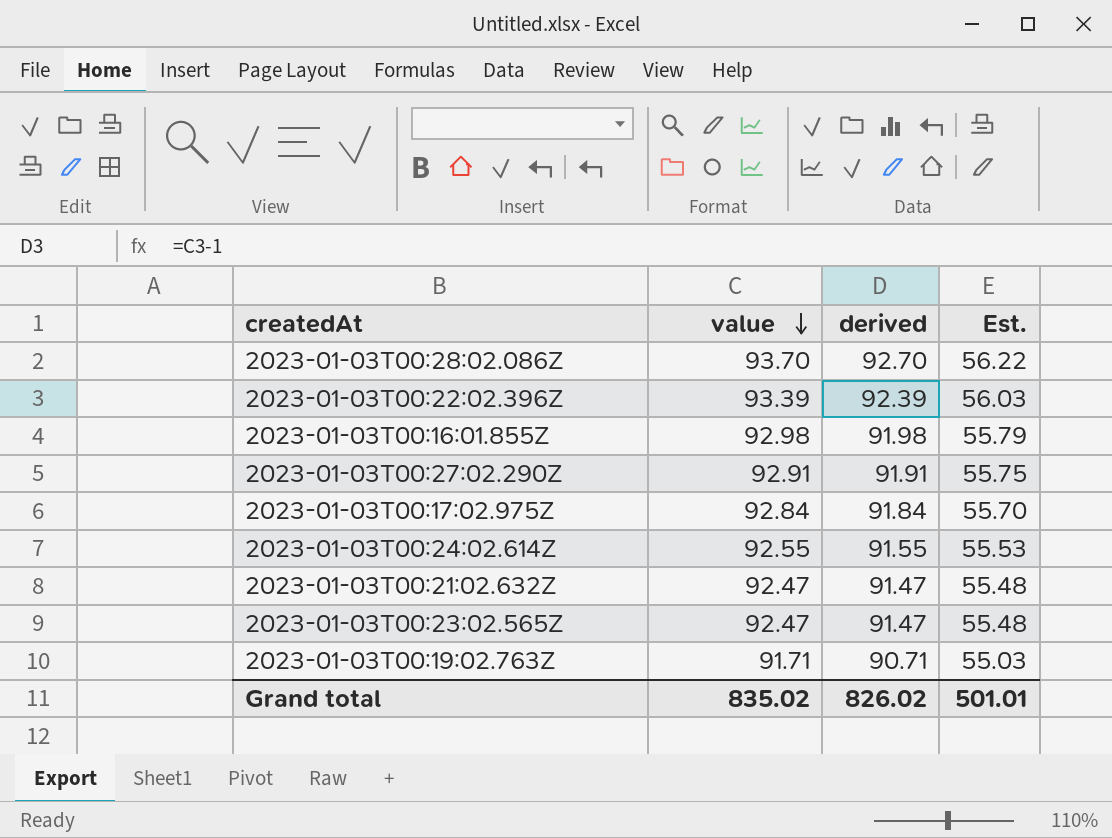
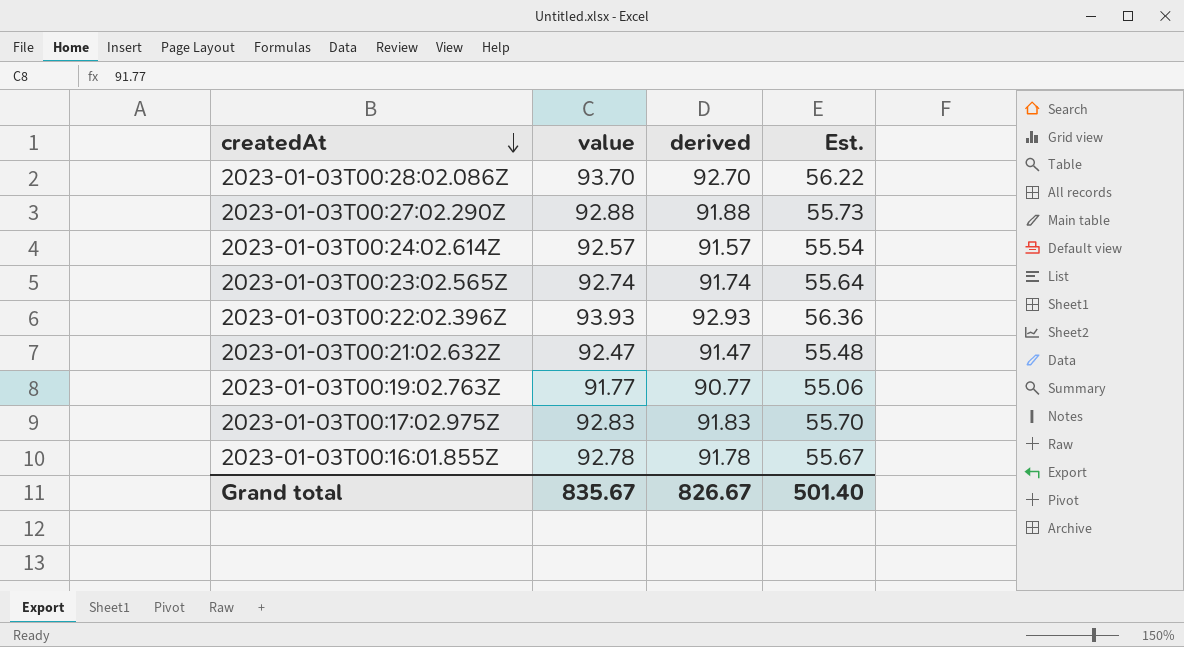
row order: value descending -> createdAt descending
2023-01-03T00:27:02.290Z | value: 92.91 -> 92.88
2023-01-03T00:27:02.290Z | derived: 91.91 -> 91.88
2023-01-03T00:27:02.290Z | Est.: 55.75 -> 55.73
2023-01-03T00:24:02.614Z | value: 92.55 -> 92.57
2023-01-03T00:24:02.614Z | derived: 91.55 -> 91.57
2023-01-03T00:24:02.614Z | Est.: 55.53 -> 55.54
2023-01-03T00:23:02.565Z | value: 92.47 -> 92.74
2023-01-03T00:23:02.565Z | derived: 91.47 -> 91.74
2023-01-03T00:23:02.565Z | Est.: 55.48 -> 55.64
2023-01-03T00:22:02.396Z | value: 93.39 -> 93.93
2023-01-03T00:22:02.396Z | derived: 92.39 -> 92.93
2023-01-03T00:22:02.396Z | Est.: 56.03 -> 56.36
2023-01-03T00:19:02.763Z | value: 91.71 -> 91.77
2023-01-03T00:19:02.763Z | derived: 90.71 -> 90.77
2023-01-03T00:19:02.763Z | Est.: 55.03 -> 55.06
2023-01-03T00:17:02.975Z | value: 92.84 -> 92.83
2023-01-03T00:17:02.975Z | derived: 91.84 -> 91.83
2023-01-03T00:16:01.855Z | value: 92.98 -> 92.78
2023-01-03T00:16:01.855Z | derived: 91.98 -> 91.78
2023-01-03T00:16:01.855Z | Est.: 55.79 -> 55.67
Grand total | value: 835.02 -> 835.67
Grand total | derived: 826.02 -> 826.67
Grand total | Est.: 501.01 -> 501.40

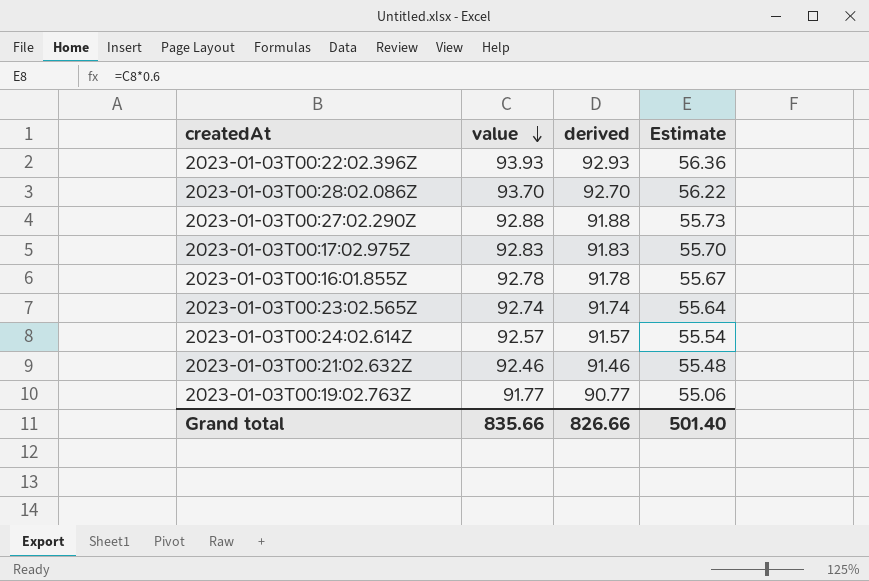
row order: createdAt descending -> value descending
column name: Est. -> Estimate
2023-01-03T00:21:02.632Z | value: 92.47 -> 92.46
2023-01-03T00:21:02.632Z | derived: 91.47 -> 91.46
Grand total | value: 835.67 -> 835.66
Grand total | derived: 826.67 -> 826.66

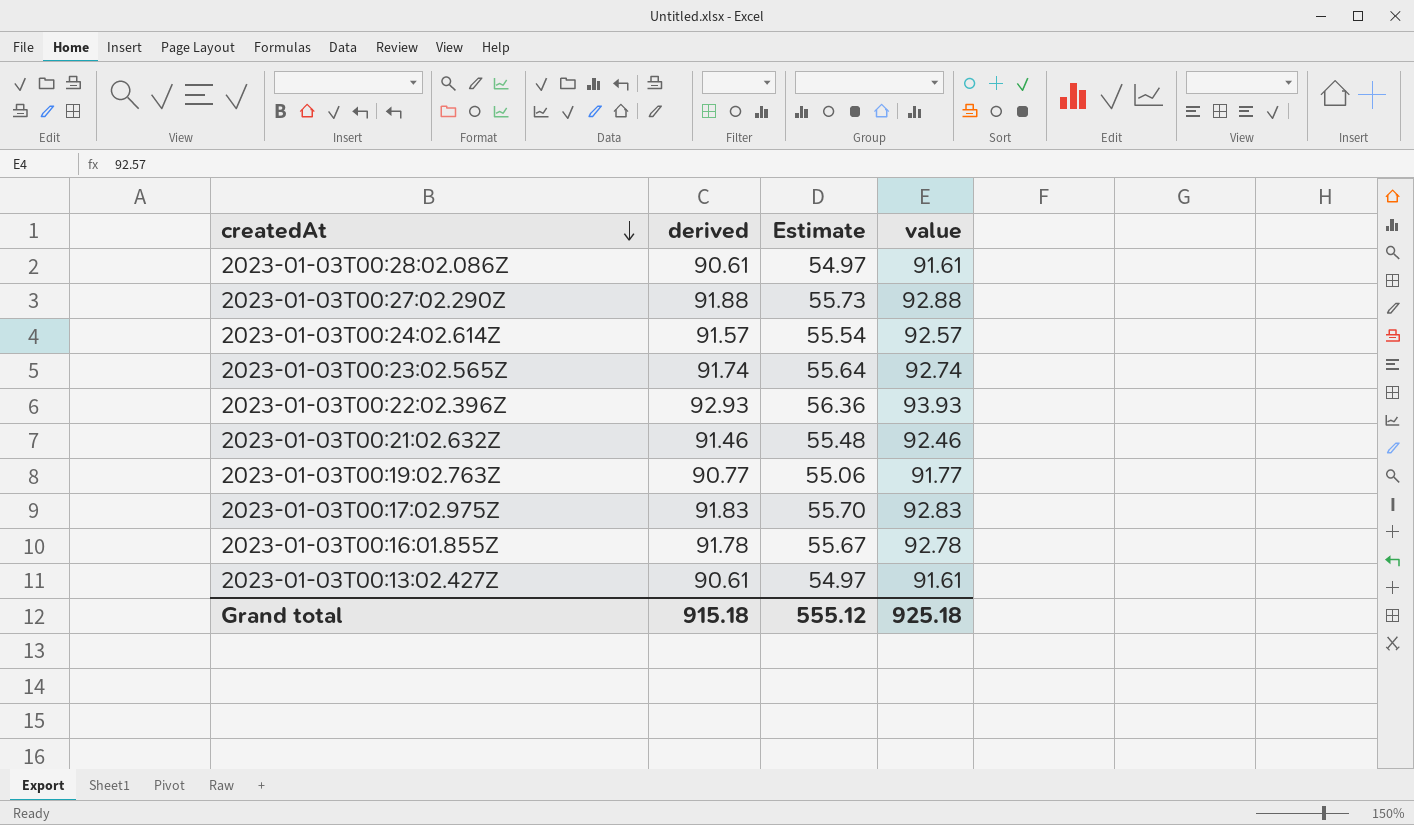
row order: value descending -> createdAt descending
column value | position: 2 -> 4
2023-01-03T00:28:02.086Z | derived: 92.70 -> 90.61
2023-01-03T00:28:02.086Z | Estimate: 56.22 -> 54.97
2023-01-03T00:28:02.086Z | value: 93.70 -> 91.61
row 2023-01-03T00:13:02.427Z: none -> 90.61 | 54.97 | 91.61
Grand total | derived: 826.66 -> 915.18
Grand total | Estimate: 501.40 -> 555.12
Grand total | value: 835.66 -> 925.18

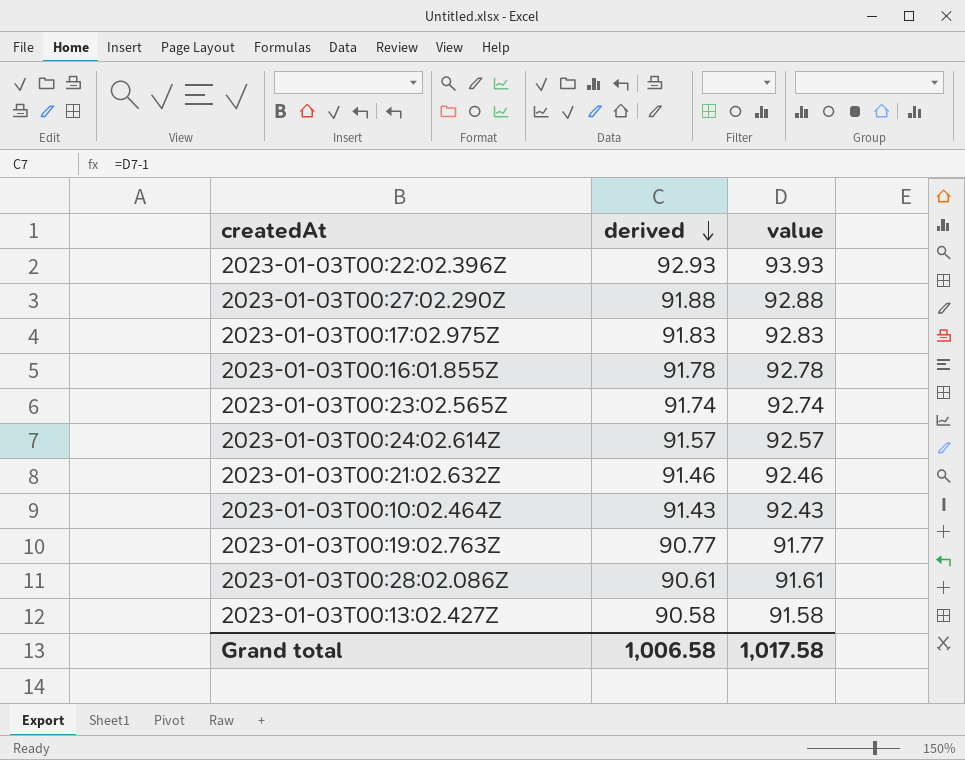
row order: createdAt descending -> derived descending
column Estimate | formula: [value] * 0.6 -> none
row 2023-01-03T00:10:02.464Z: none -> 91.43 | 92.43
2023-01-03T00:13:02.427Z | derived: 90.61 -> 90.58
2023-01-03T00:13:02.427Z | value: 91.61 -> 91.58
Grand total | derived: 915.18 -> 1,006.58
Grand total | value: 925.18 -> 1,017.58

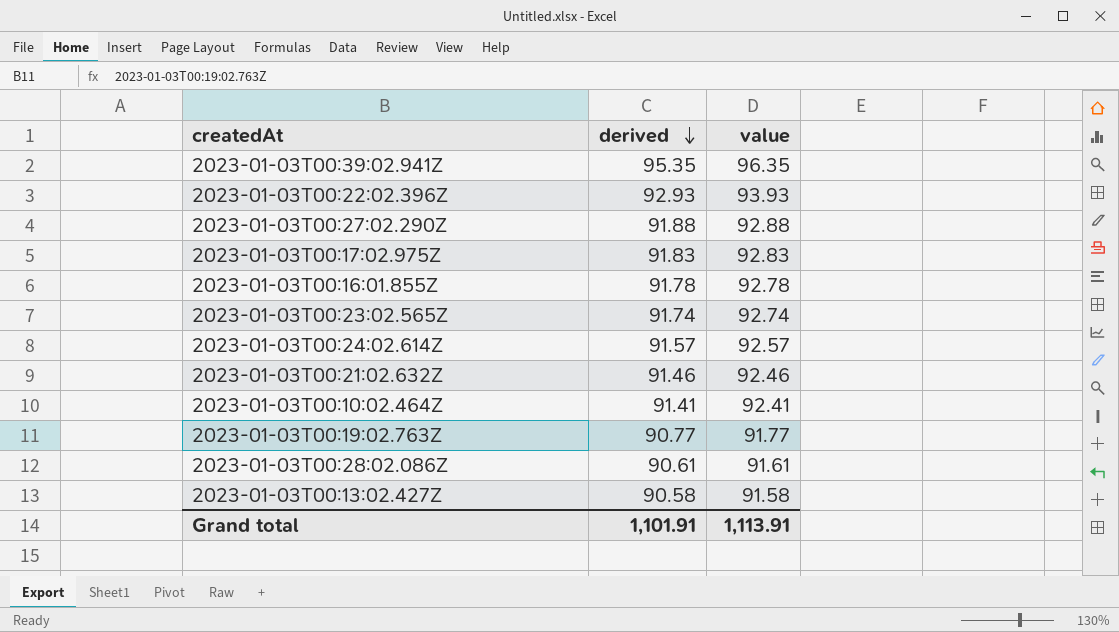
row 2023-01-03T00:39:02.941Z: none -> 95.35 | 96.35
2023-01-03T00:10:02.464Z | derived: 91.43 -> 91.41
2023-01-03T00:10:02.464Z | value: 92.43 -> 92.41
Grand total | derived: 1,006.58 -> 1,101.91
Grand total | value: 1,017.58 -> 1,113.91

